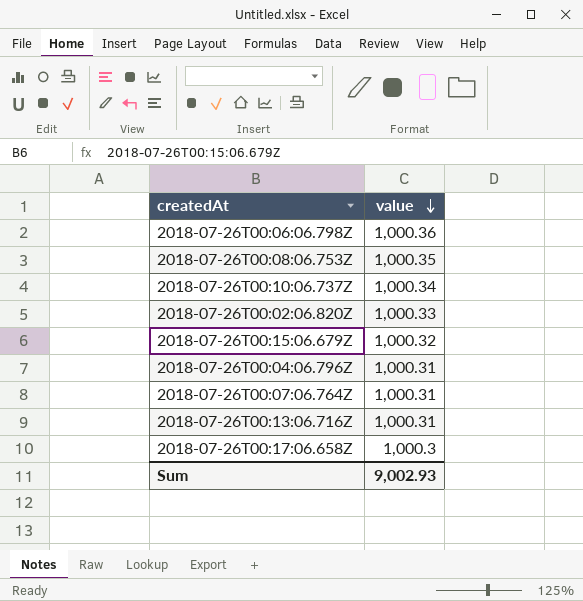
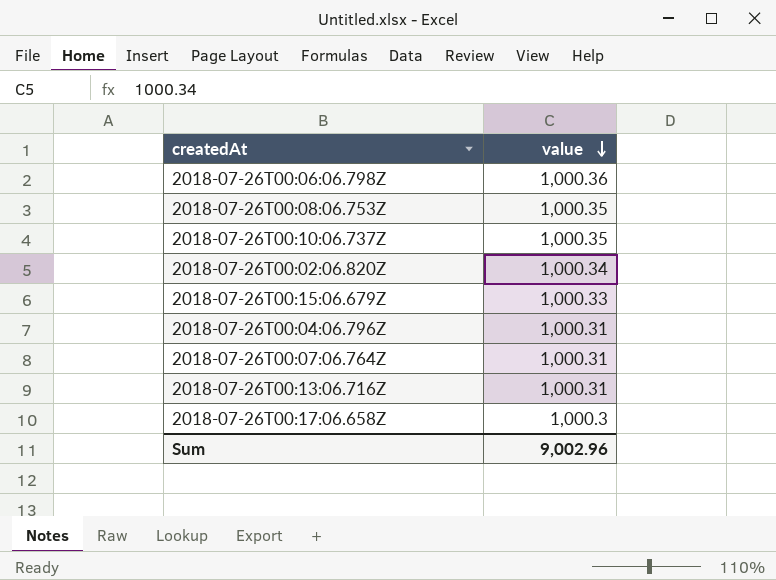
2018-07-26T00:10:06.737Z | value: 1,000.34 -> 1,000.35
2018-07-26T00:02:06.820Z | value: 1,000.33 -> 1,000.34
2018-07-26T00:15:06.679Z | value: 1,000.32 -> 1,000.33
Sum | value: 9,002.93 -> 9,002.96

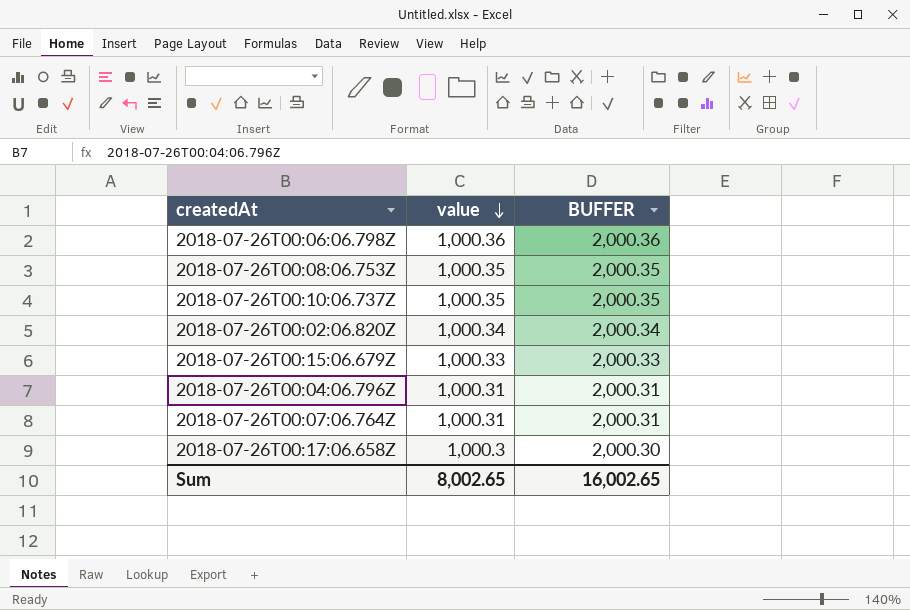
column BUFFER | formula: none -> [value] + 1000
row 2018-07-26T00:13:06.716Z: 1,000.31 -> none
Sum | value: 9,002.96 -> 8,002.65

